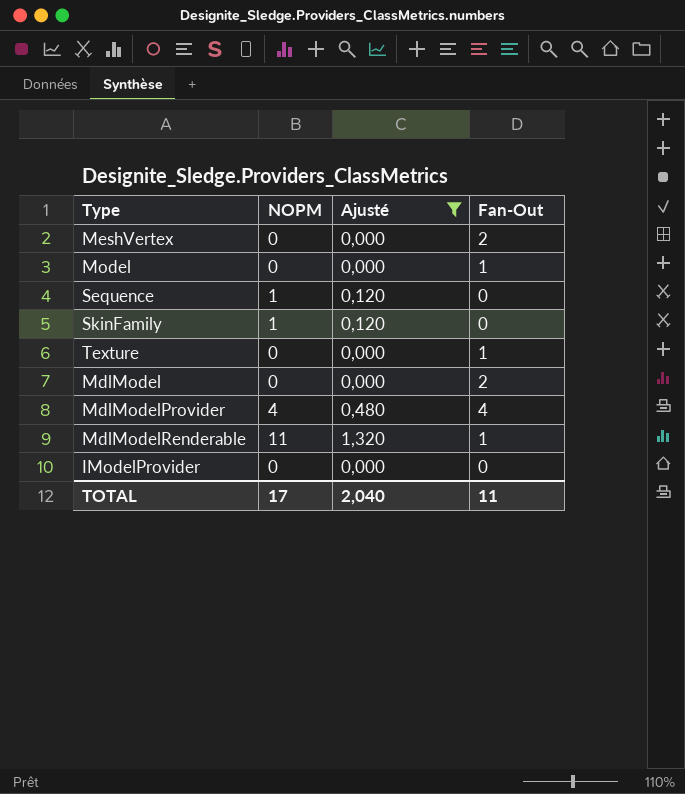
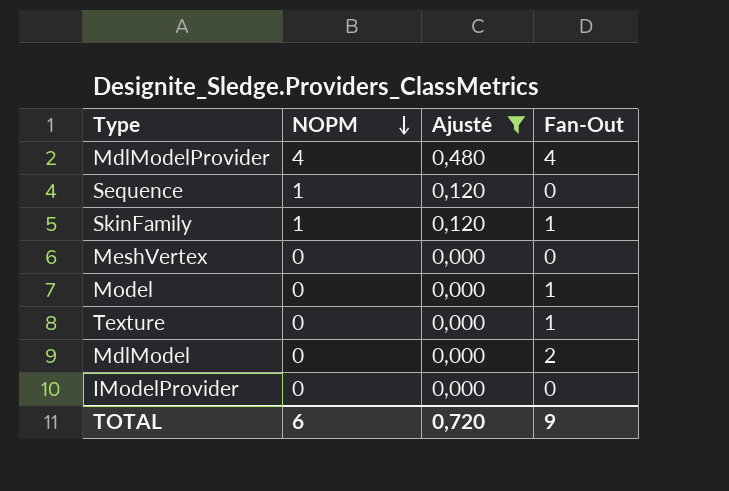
row order: none -> NOPM descending
row MdlModelRenderable: 11 | 1,320 | 1 -> none
SkinFamily | Fan-Out: 0 -> 1
MeshVertex | Fan-Out: 2 -> 0
TOTAL | NOPM: 17 -> 6
TOTAL | Ajusté: 2,040 -> 0,720
TOTAL | Fan-Out: 11 -> 9

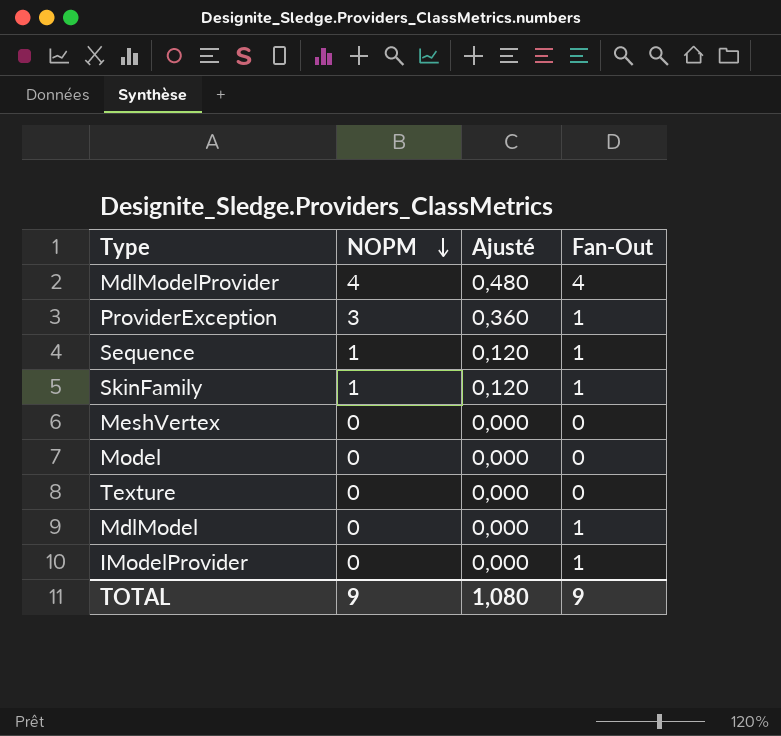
filter: Ajusté != 0,360 -> none
Sequence | Fan-Out: 0 -> 1
Model | Fan-Out: 1 -> 0
Texture | Fan-Out: 1 -> 0
MdlModel | Fan-Out: 2 -> 1
IModelProvider | Fan-Out: 0 -> 1
TOTAL | NOPM: 6 -> 9
TOTAL | Ajusté: 0,720 -> 1,080

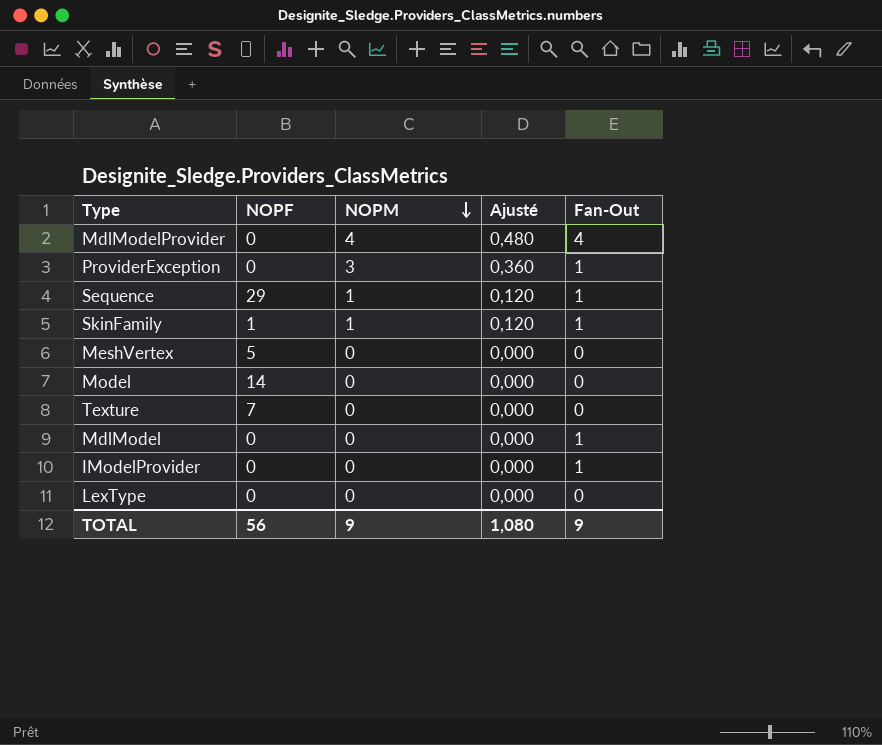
column NOPF | position: none -> 2
row LexType: none -> 0 | 0 | 0,000 | 0

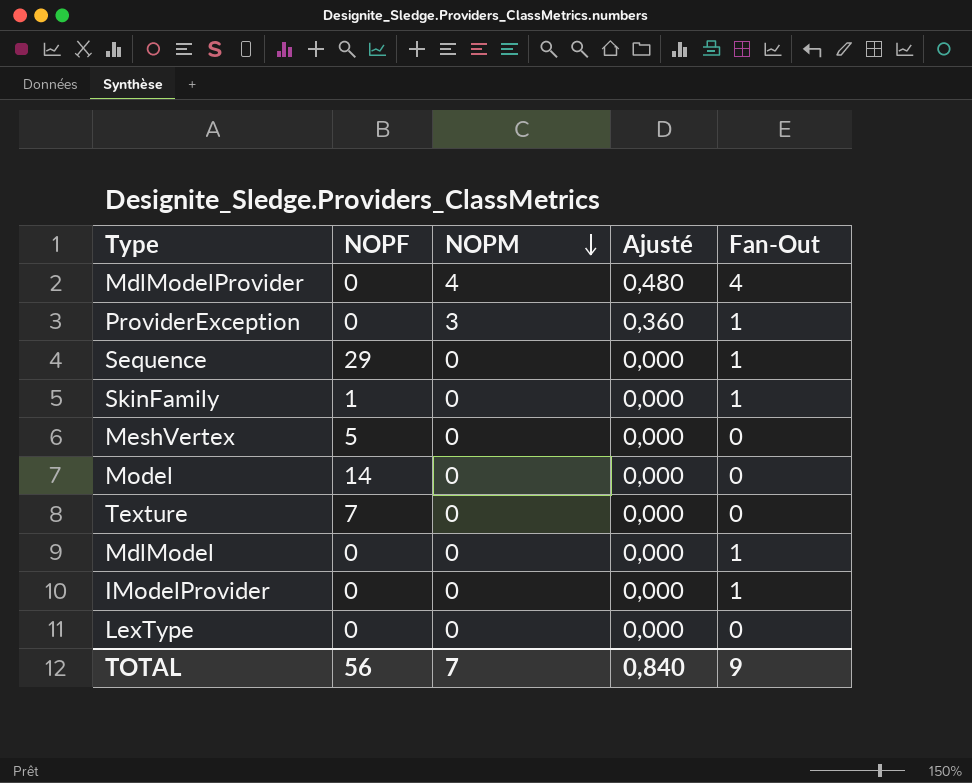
Sequence | NOPM: 1 -> 0
Sequence | Ajusté: 0,120 -> 0,000
SkinFamily | NOPM: 1 -> 0
SkinFamily | Ajusté: 0,120 -> 0,000
TOTAL | NOPM: 9 -> 7
TOTAL | Ajusté: 1,080 -> 0,840

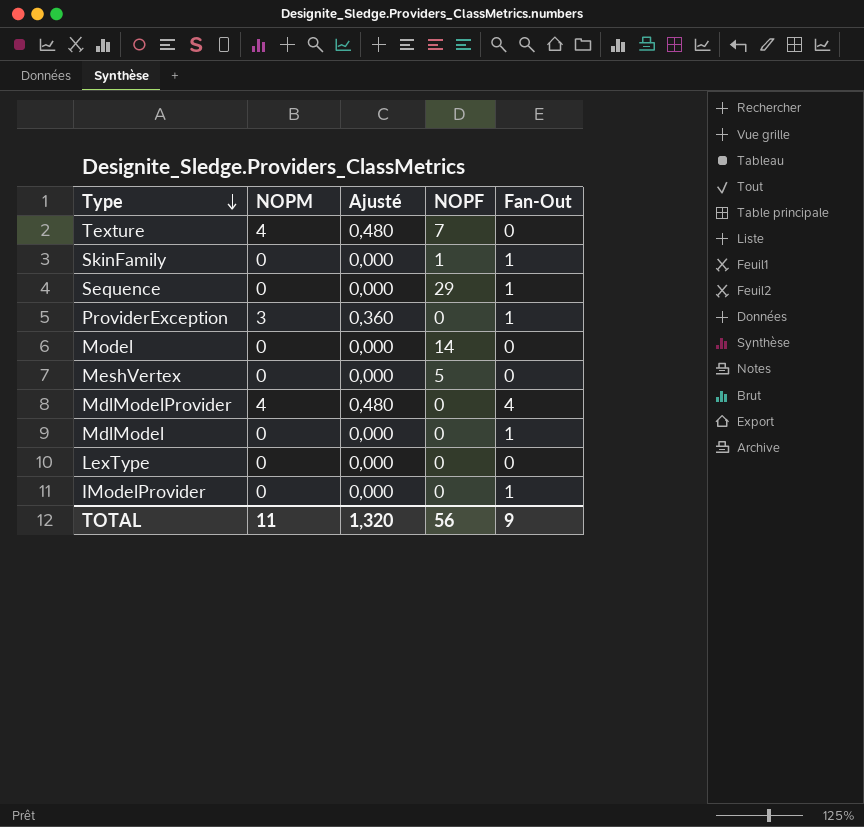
row order: NOPM descending -> Type descending
column NOPF | position: 2 -> 4
Texture | NOPM: 0 -> 4
Texture | Ajusté: 0,000 -> 0,480
TOTAL | NOPM: 7 -> 11
TOTAL | Ajusté: 0,840 -> 1,320

